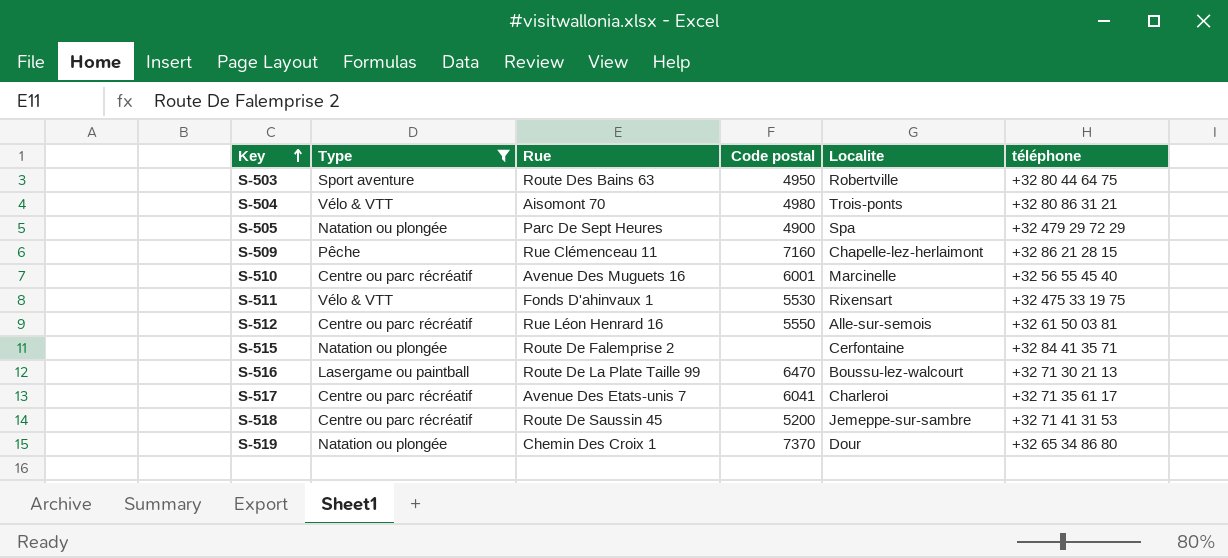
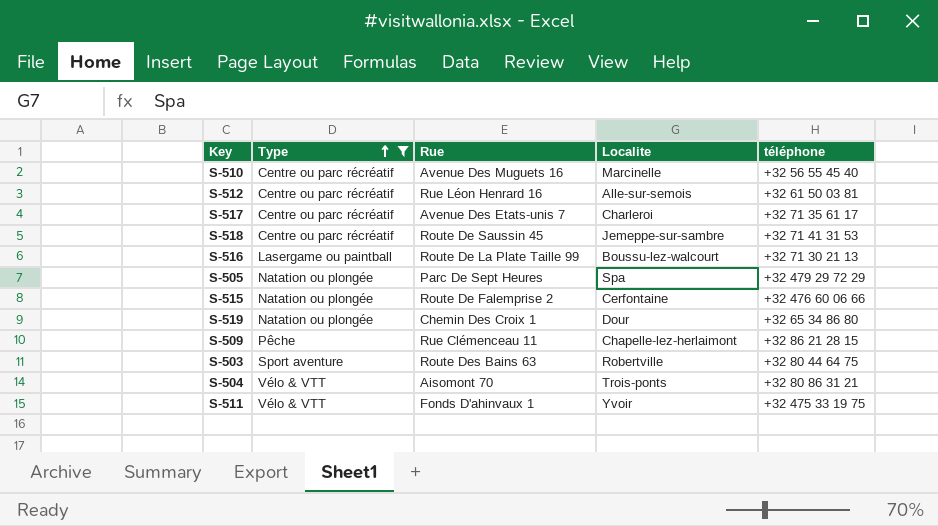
row order: Key ascending -> Type ascending
column Code postal | position: 4 -> none
S-515 | téléphone: +32 84 41 35 71 -> +32 476 60 06 66
S-511 | Localite: Rixensart -> Yvoir

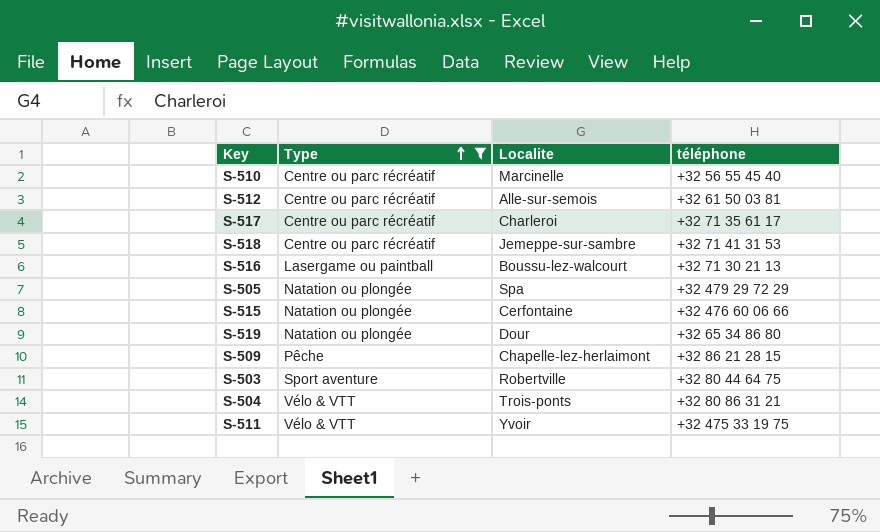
column Rue | position: 3 -> none

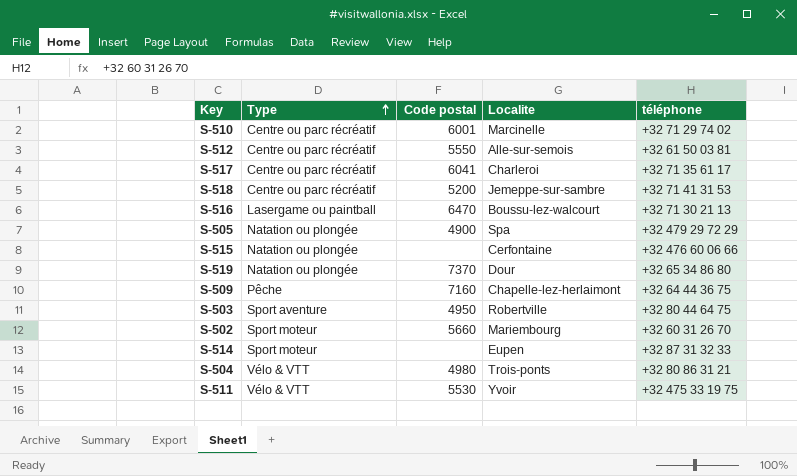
filter: Type != Sport moteur -> none
column Code postal | position: none -> 3
S-510 | téléphone: +32 56 55 45 40 -> +32 71 29 74 02
S-509 | téléphone: +32 86 21 28 15 -> +32 64 44 36 75

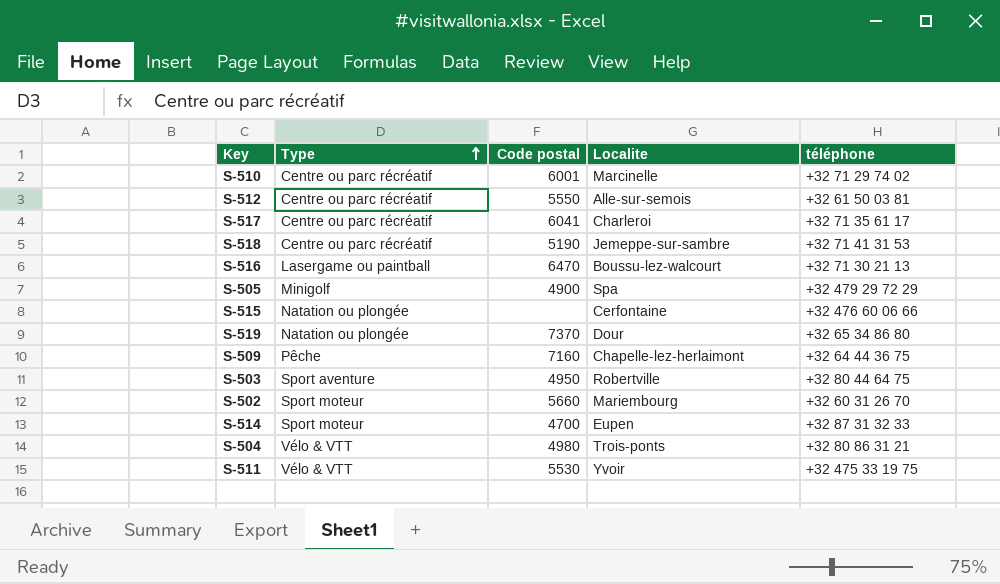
S-518 | Code postal: 5200 -> 5190
S-505 | Type: Natation ou plongée -> Minigolf
S-514 | Code postal: none -> 4700

